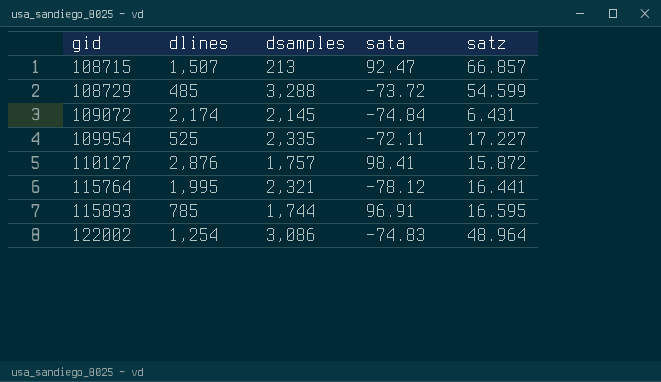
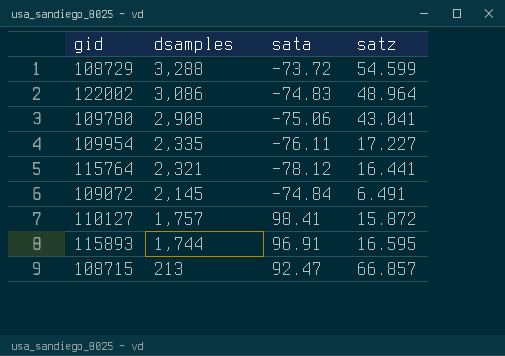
row order: gid ascending -> dsamples descending
column dlines | position: 2 -> none
row 109780: none -> 2,908 | -75.06 | 43.041
109954 | sata: -72.11 -> -76.11
109072 | satz: 6.431 -> 6.491

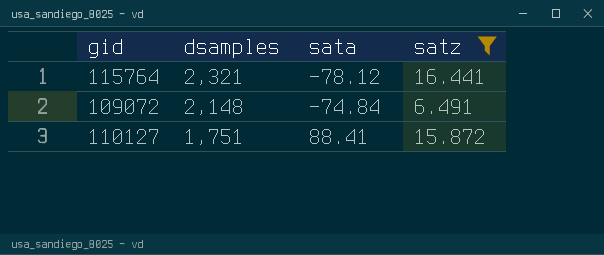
filter: none -> satz <= 16.441
109072 | dsamples: 2,145 -> 2,148
110127 | dsamples: 1,757 -> 1,751
110127 | sata: 98.41 -> 88.41

